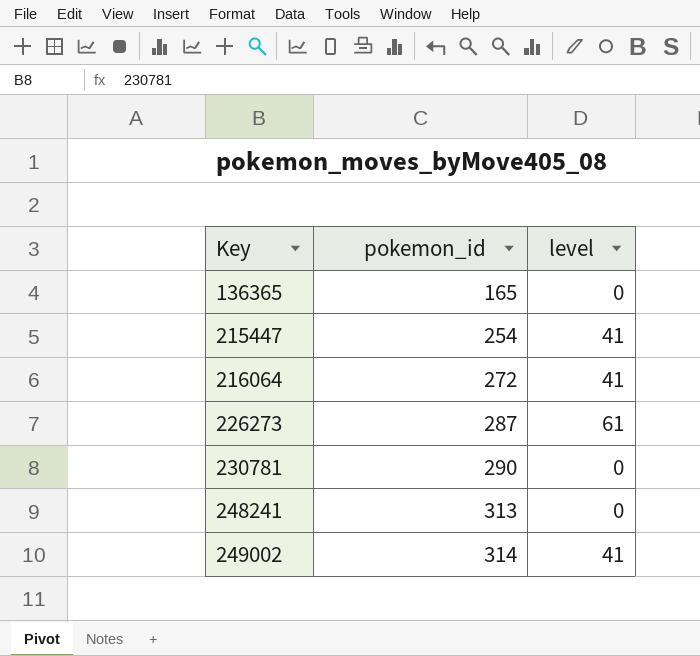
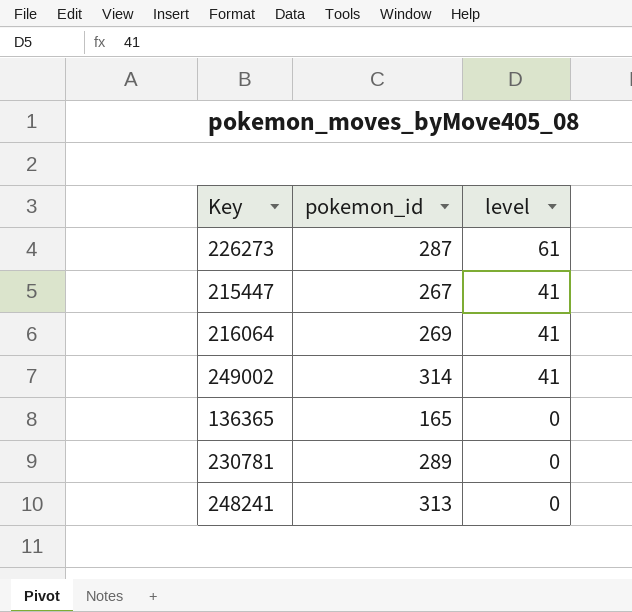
row order: Key ascending -> level descending
215447 | pokemon_id: 254 -> 267
216064 | pokemon_id: 272 -> 269
230781 | pokemon_id: 290 -> 289

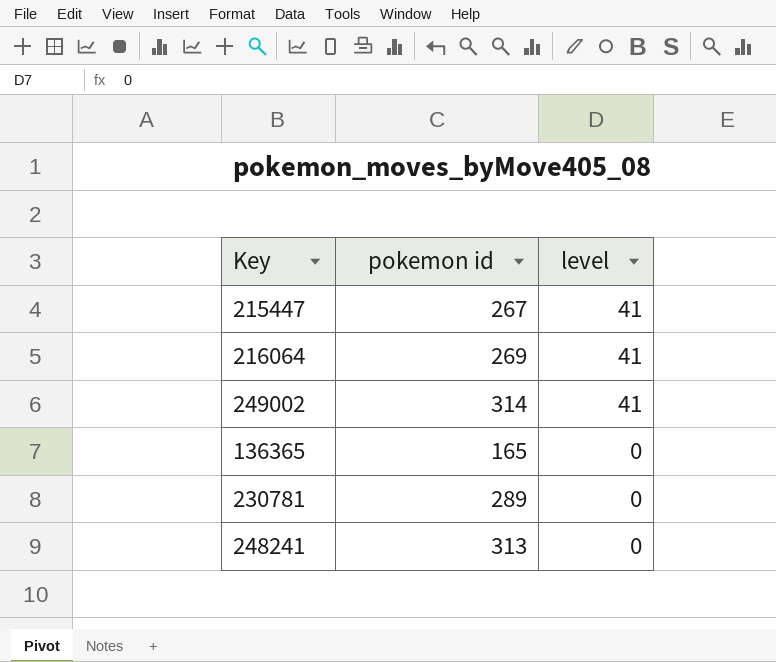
column name: pokemon_id -> pokemon id
row 226273: 287 | 61 -> none

